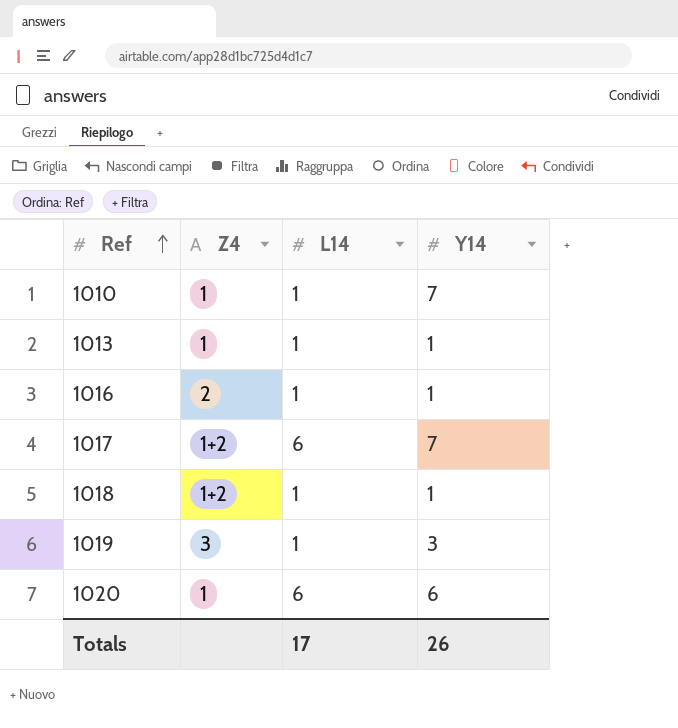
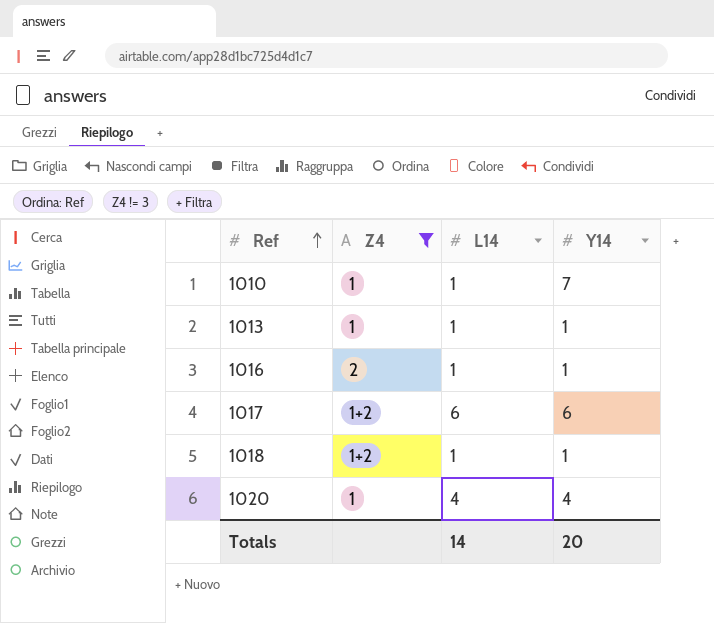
filter: none -> Z4 != 3
1017 | Y14: 7 -> 6
1020 | L14: 6 -> 4
1020 | Y14: 6 -> 4
Totals | L14: 17 -> 14
Totals | Y14: 26 -> 20

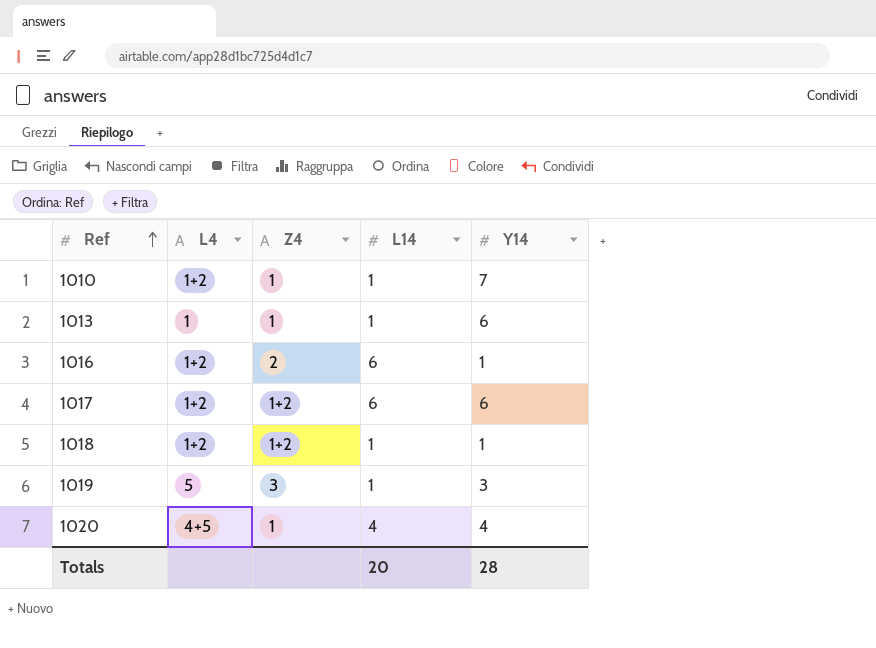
filter: Z4 != 3 -> none
column L4 | position: none -> 2
1013 | Y14: 1 -> 6
1016 | L14: 1 -> 6
Totals | L14: 14 -> 20
Totals | Y14: 20 -> 28

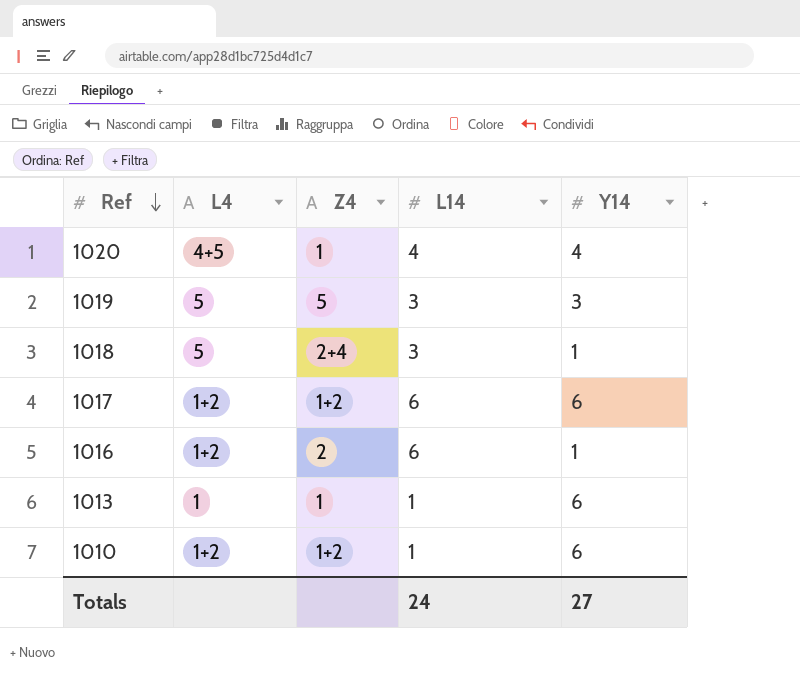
row order: Ref ascending -> Ref descending
1019 | Z4: 3 -> 5
1019 | L14: 1 -> 3
1018 | L4: 1+2 -> 5
1018 | Z4: 1+2 -> 2+4
1018 | L14: 1 -> 3
1010 | Z4: 1 -> 1+2
1010 | Y14: 7 -> 6
Totals | L14: 20 -> 24
Totals | Y14: 28 -> 27

